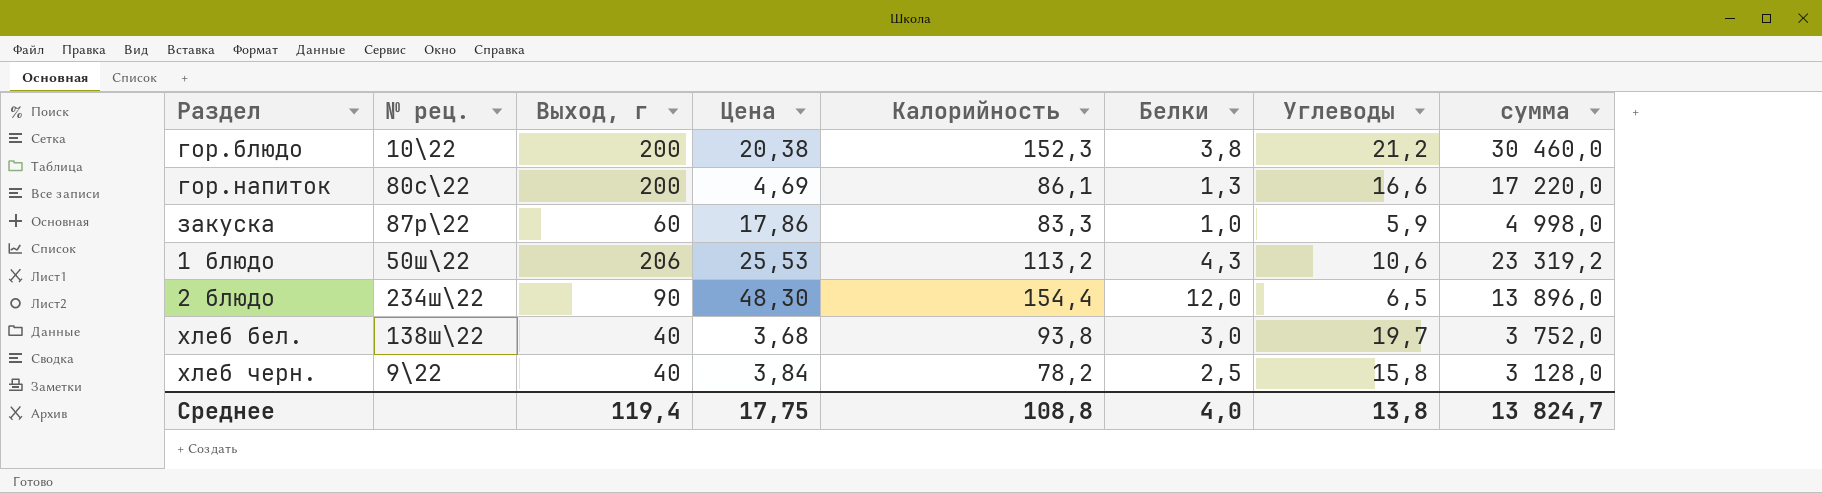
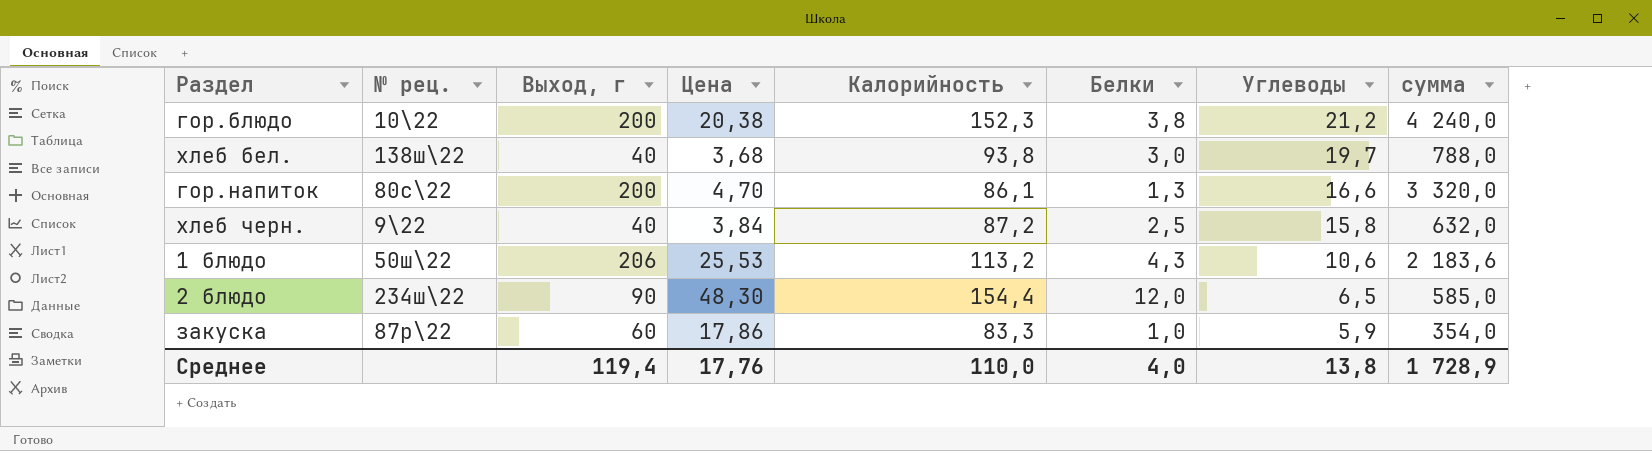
row order: none -> Углеводы descending
column сумма | formula: [Выход, г] * [Калорийность] -> [Выход, г] * [Углеводы]
гор.напиток | Цена: 4,69 -> 4,70
хлеб черн. | Калорийность: 78,2 -> 87,2
Среднее | Цена: 17,75 -> 17,76
Среднее | Калорийность: 108,8 -> 110,0
Среднее | сумма: 13 824,7 -> 1 728,9

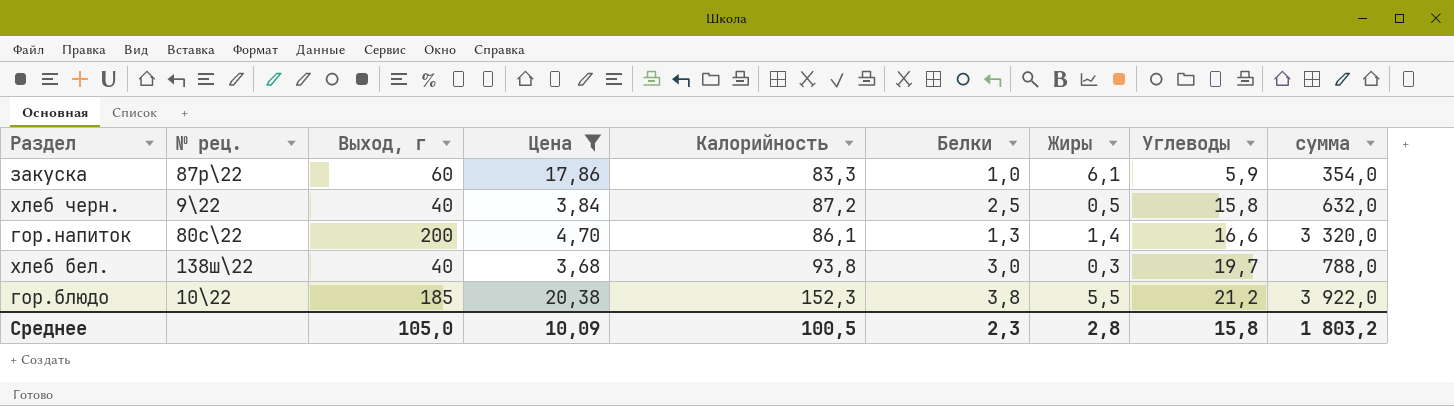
filter: none -> Цена <= 20,38
row order: Углеводы descending -> Углеводы ascending
column Жиры | position: none -> 7
гор.блюдо | Выход, г: 200 -> 185
гор.блюдо | сумма: 4 240,0 -> 3 922,0
Среднее | Выход, г: 119,4 -> 105,0
Среднее | Цена: 17,76 -> 10,09
Среднее | Калорийность: 110,0 -> 100,5
Среднее | Белки: 4,0 -> 2,3
Среднее | Углеводы: 13,8 -> 15,8
Среднее | сумма: 1 728,9 -> 1 803,2

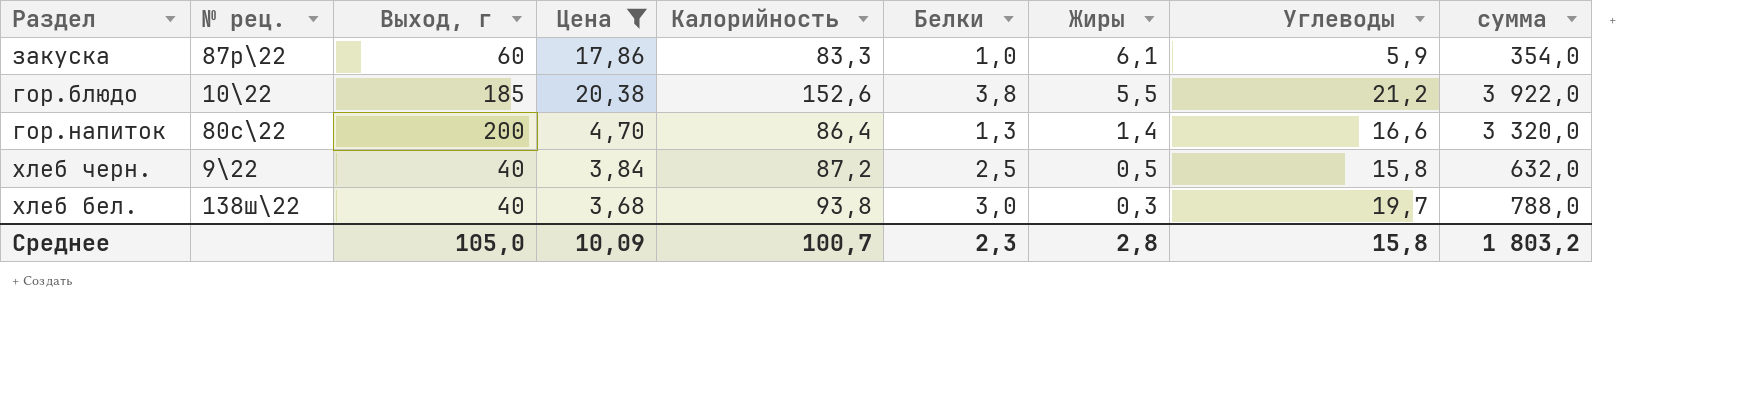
row order: Углеводы ascending -> Жиры descending
гор.блюдо | Калорийность: 152,3 -> 152,6
гор.напиток | Калорийность: 86,1 -> 86,4
Среднее | Калорийность: 100,5 -> 100,7

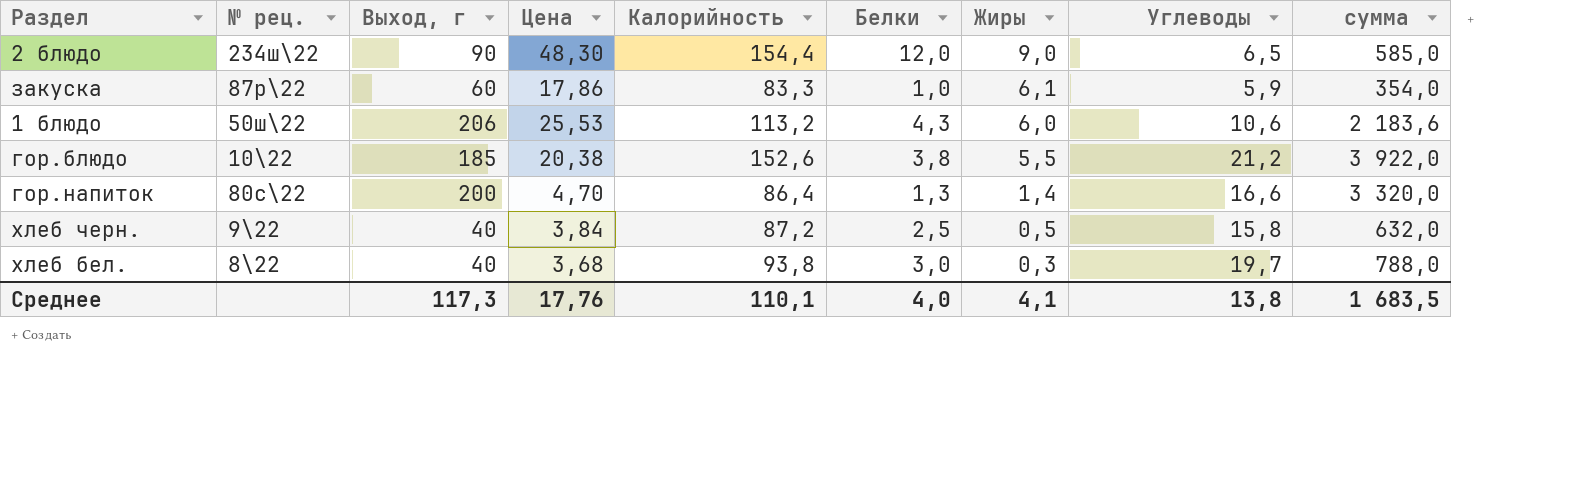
filter: Цена <= 20,38 -> none
хлеб бел. | № рец.: 138ш\22 -> 8\22
Среднее | Выход, г: 105,0 -> 117,3
Среднее | Цена: 10,09 -> 17,76
Среднее | Калорийность: 100,7 -> 110,1
Среднее | Белки: 2,3 -> 4,0
Среднее | Жиры: 2,8 -> 4,1
Среднее | Углеводы: 15,8 -> 13,8
Среднее | сумма: 1 803,2 -> 1 683,5

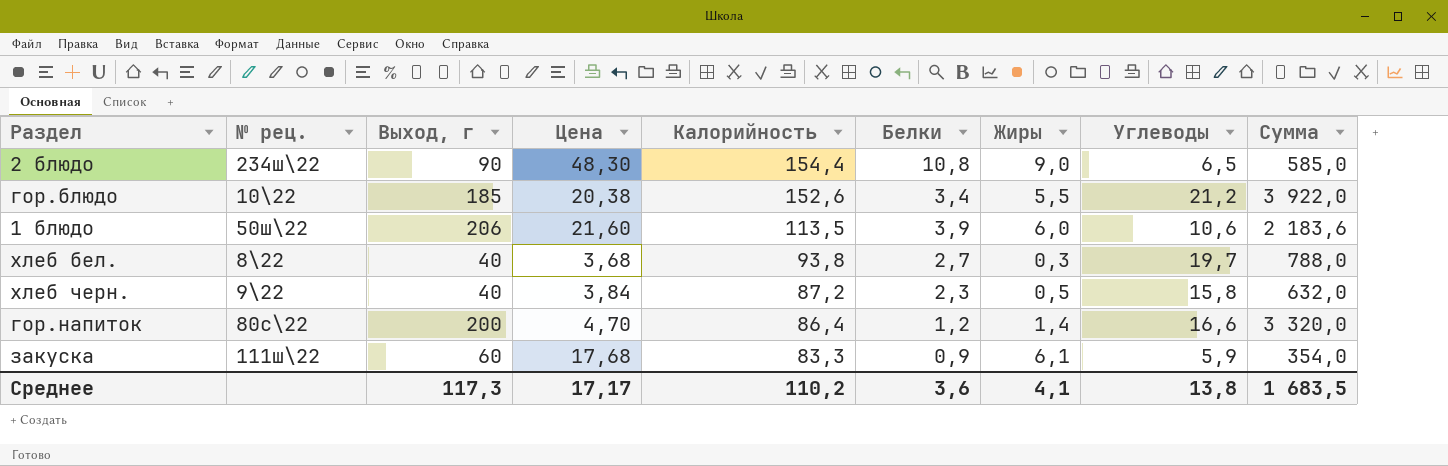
row order: Жиры descending -> Калорийность descending
column name: сумма -> Сумма
2 блюдо | Белки: 12,0 -> 10,8
гор.блюдо | Белки: 3,8 -> 3,4
1 блюдо | Цена: 25,53 -> 21,60
1 блюдо | Калорийность: 113,2 -> 113,5
1 блюдо | Белки: 4,3 -> 3,9
хлеб бел. | Белки: 3,0 -> 2,7
хлеб черн. | Белки: 2,5 -> 2,3
гор.напиток | Белки: 1,3 -> 1,2
закуска | № рец.: 87р\22 -> 111ш\22
закуска | Цена: 17,86 -> 17,68
закуска | Белки: 1,0 -> 0,9
Среднее | Цена: 17,76 -> 17,17
Среднее | Калорийность: 110,1 -> 110,2
Среднее | Белки: 4,0 -> 3,6

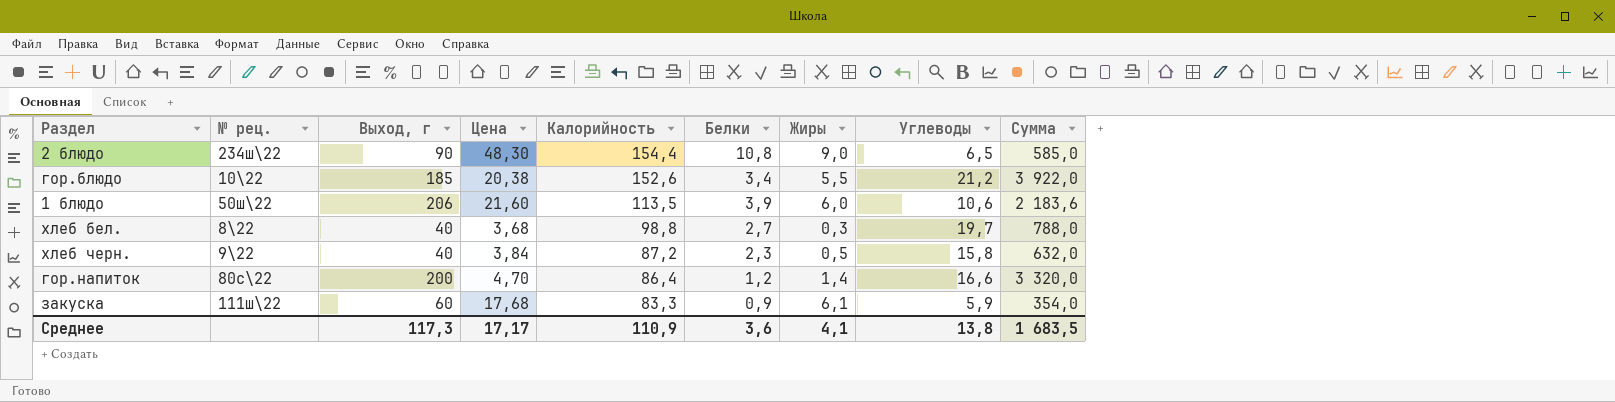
хлеб бел. | Калорийность: 93,8 -> 98,8
Среднее | Калорийность: 110,2 -> 110,9

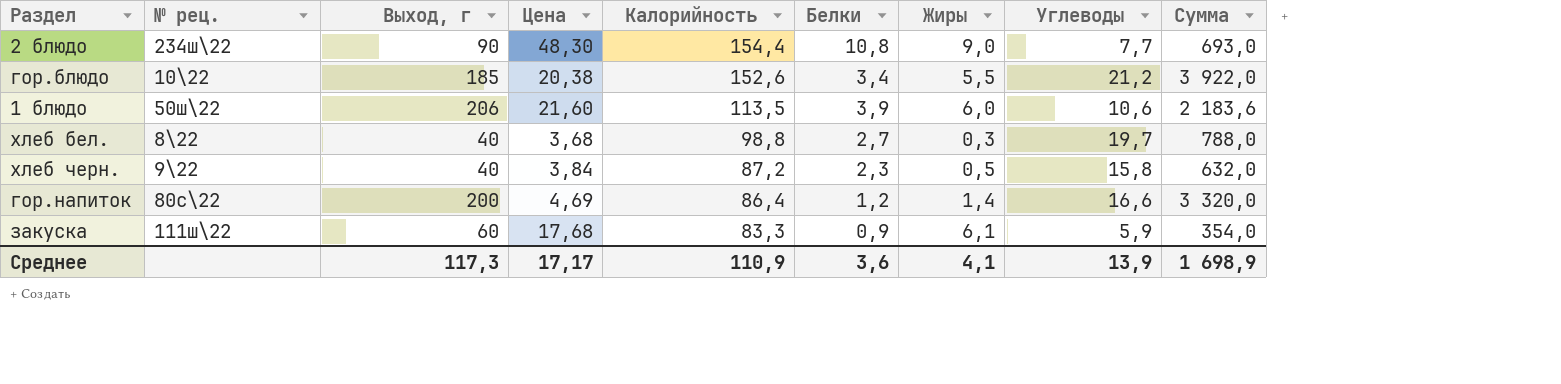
2 блюдо | Углеводы: 6,5 -> 7,7
2 блюдо | Сумма: 585,0 -> 693,0
гор.напиток | Цена: 4,70 -> 4,69
Среднее | Углеводы: 13,8 -> 13,9
Среднее | Сумма: 1 683,5 -> 1 698,9

